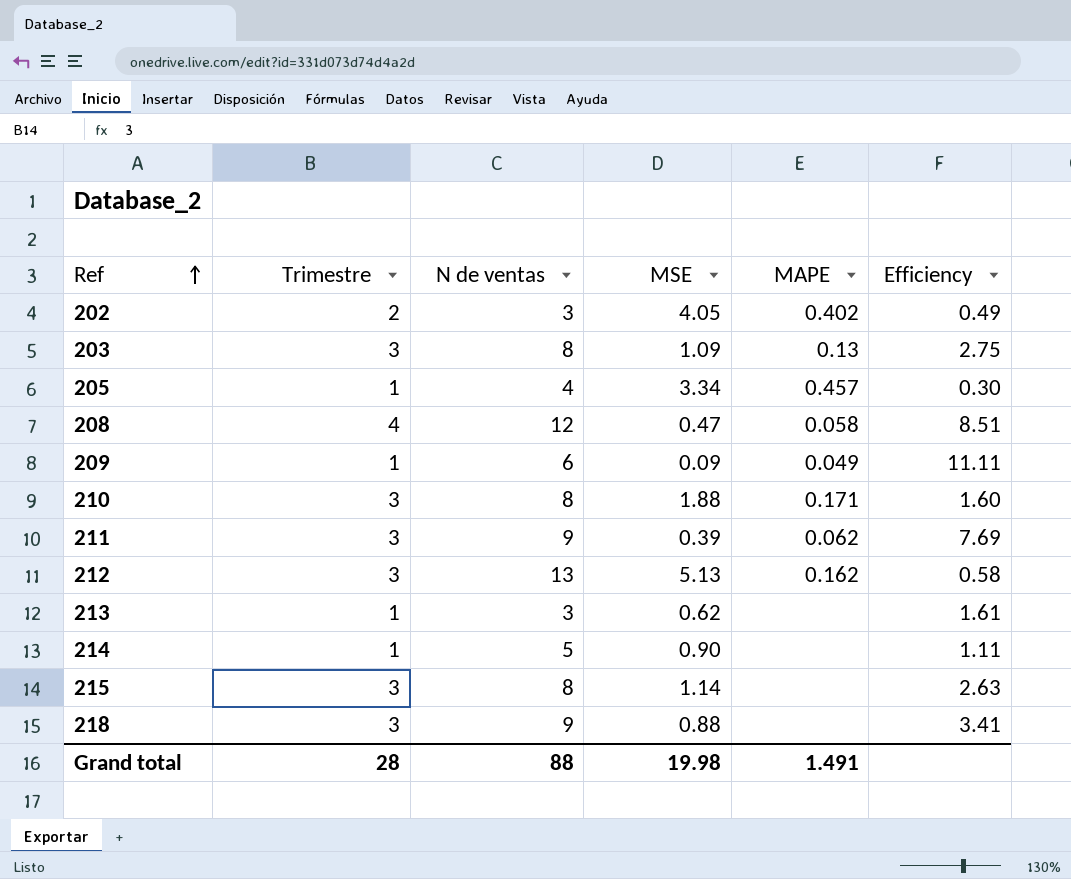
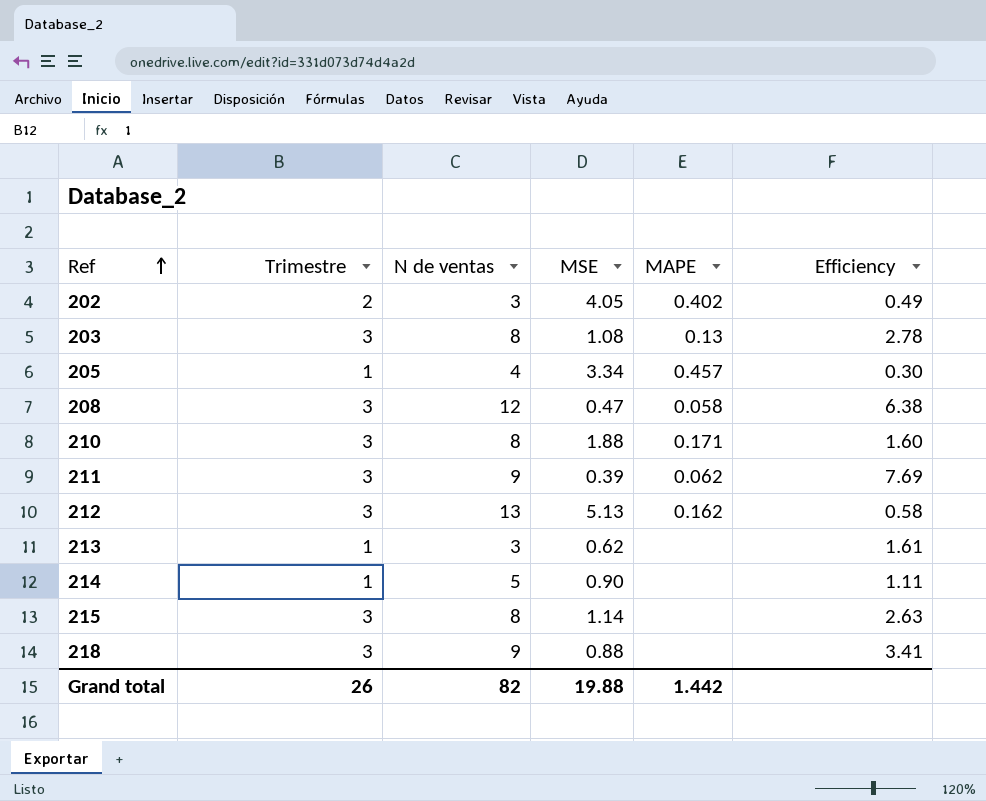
row 209: 1 | 6 | 0.09 | 0.049 | 11.11 -> none
203 | MSE: 1.09 -> 1.08
203 | Efficiency: 2.75 -> 2.78
208 | Trimestre: 4 -> 3
208 | Efficiency: 8.51 -> 6.38
Grand total | Trimestre: 28 -> 26
Grand total | N de ventas: 88 -> 82
Grand total | MSE: 19.98 -> 19.88
Grand total | MAPE: 1.491 -> 1.442

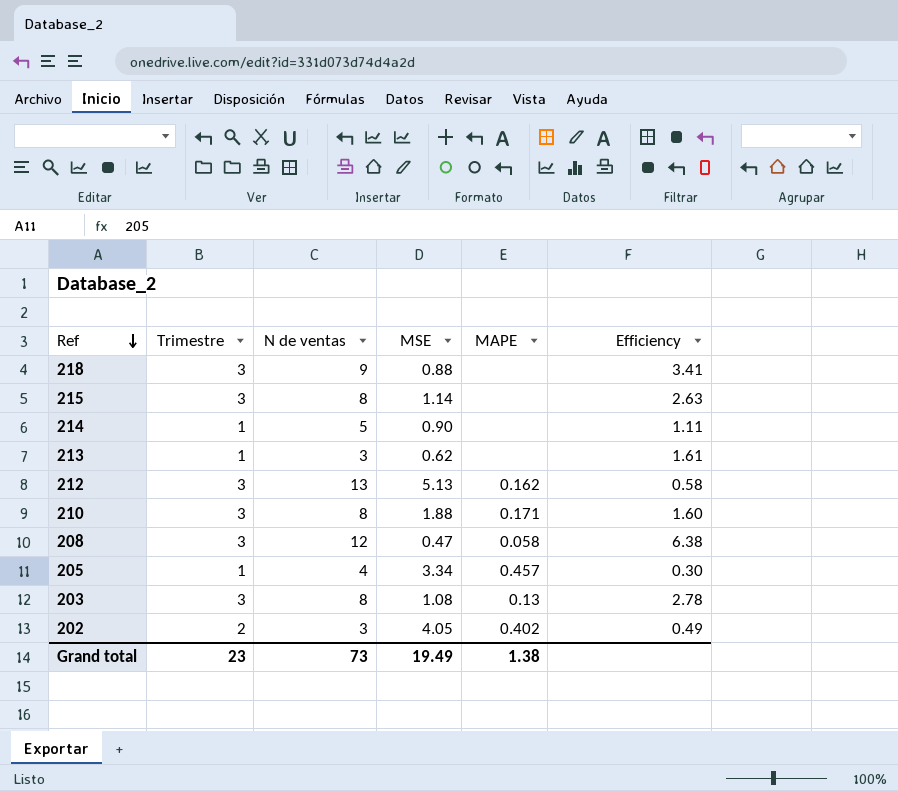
row order: Ref ascending -> Ref descending
row 211: 3 | 9 | 0.39 | 0.062 | 7.69 -> none
Grand total | Trimestre: 26 -> 23
Grand total | N de ventas: 82 -> 73
Grand total | MSE: 19.88 -> 19.49
Grand total | MAPE: 1.442 -> 1.38

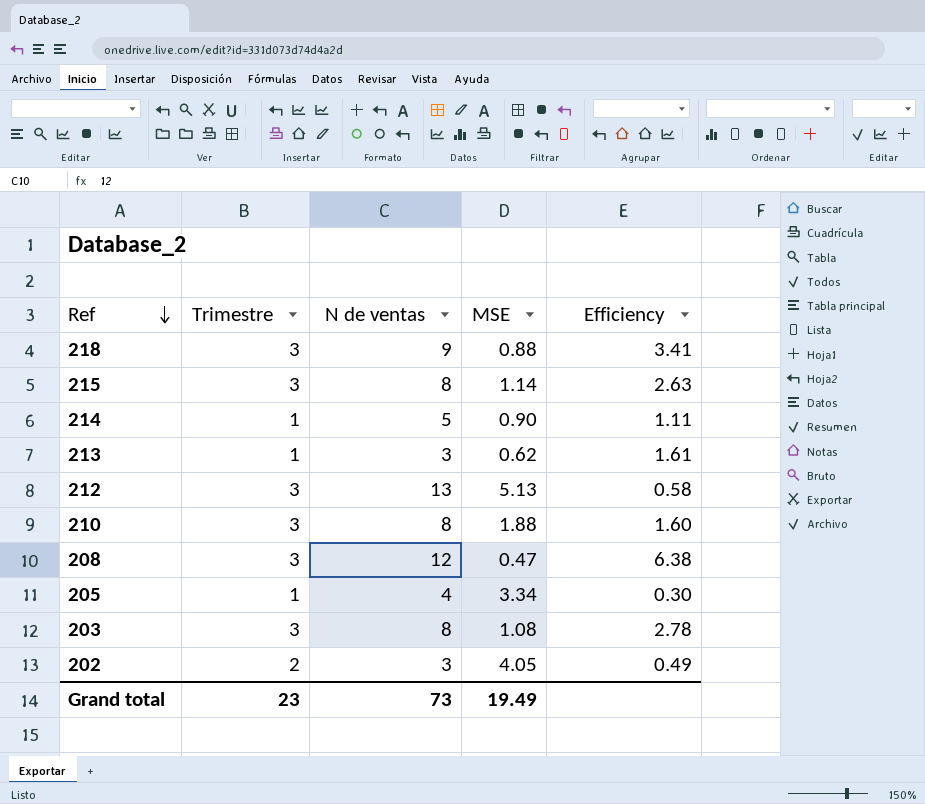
column MAPE | position: 5 -> none

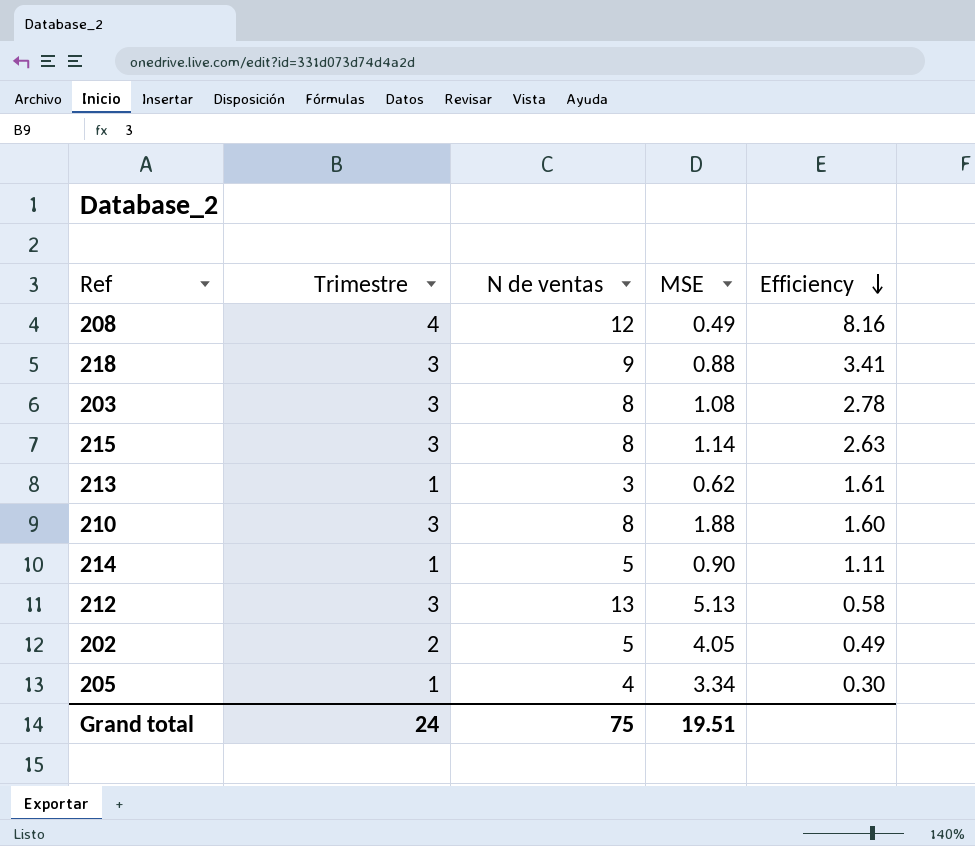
row order: Ref descending -> Efficiency descending
208 | Trimestre: 3 -> 4
208 | MSE: 0.47 -> 0.49
208 | Efficiency: 6.38 -> 8.16
202 | N de ventas: 3 -> 5
Grand total | Trimestre: 23 -> 24
Grand total | N de ventas: 73 -> 75
Grand total | MSE: 19.49 -> 19.51

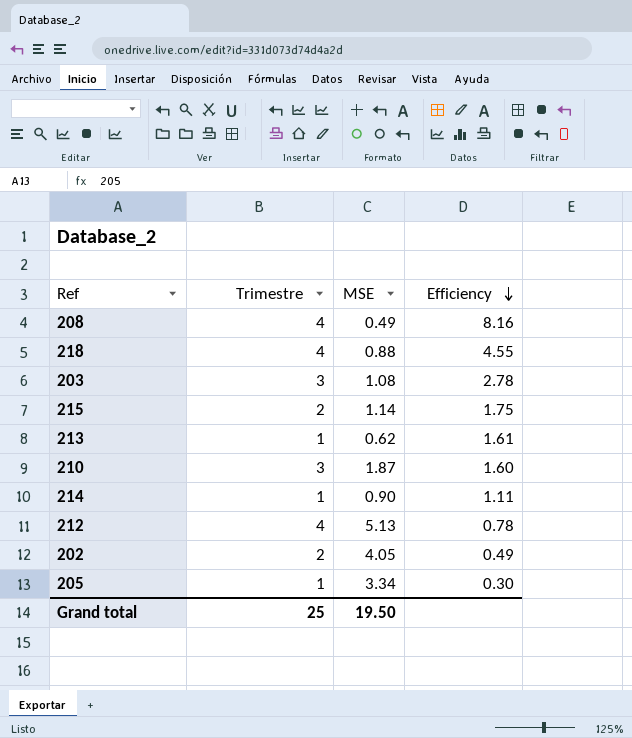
column N de ventas | position: 3 -> none
218 | Trimestre: 3 -> 4
218 | Efficiency: 3.41 -> 4.55
215 | Trimestre: 3 -> 2
215 | Efficiency: 2.63 -> 1.75
210 | MSE: 1.88 -> 1.87
212 | Trimestre: 3 -> 4
212 | Efficiency: 0.58 -> 0.78
Grand total | Trimestre: 24 -> 25
Grand total | MSE: 19.51 -> 19.50

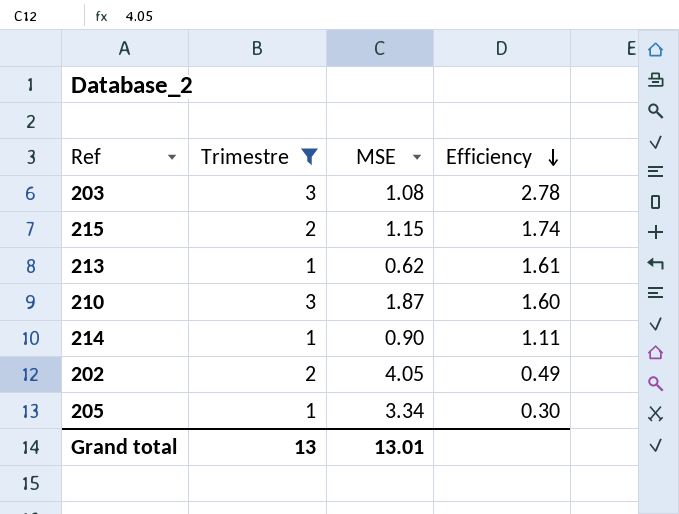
filter: none -> Trimestre != 4
215 | MSE: 1.14 -> 1.15
215 | Efficiency: 1.75 -> 1.74
Grand total | Trimestre: 25 -> 13
Grand total | MSE: 19.50 -> 13.01

